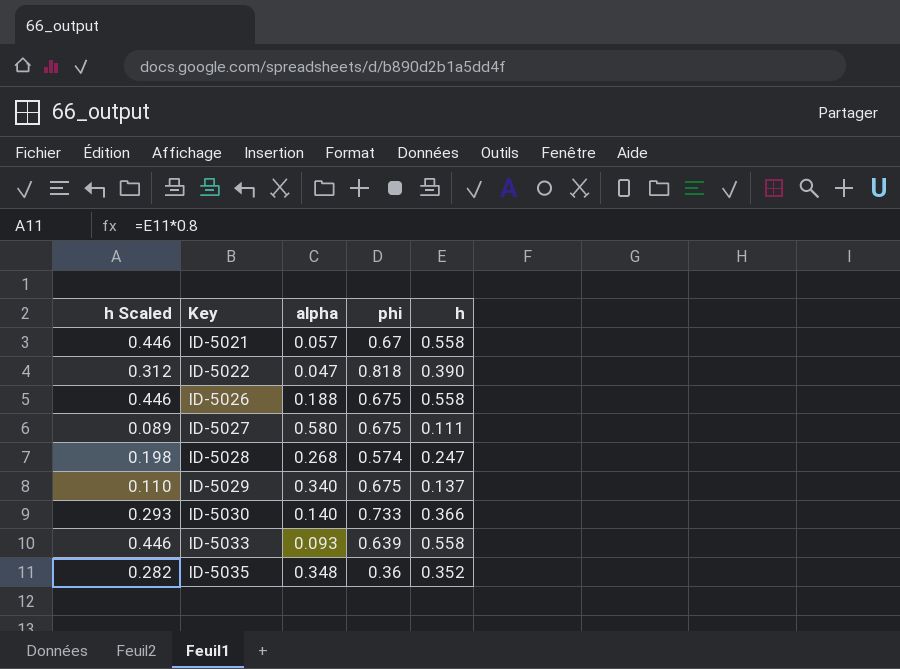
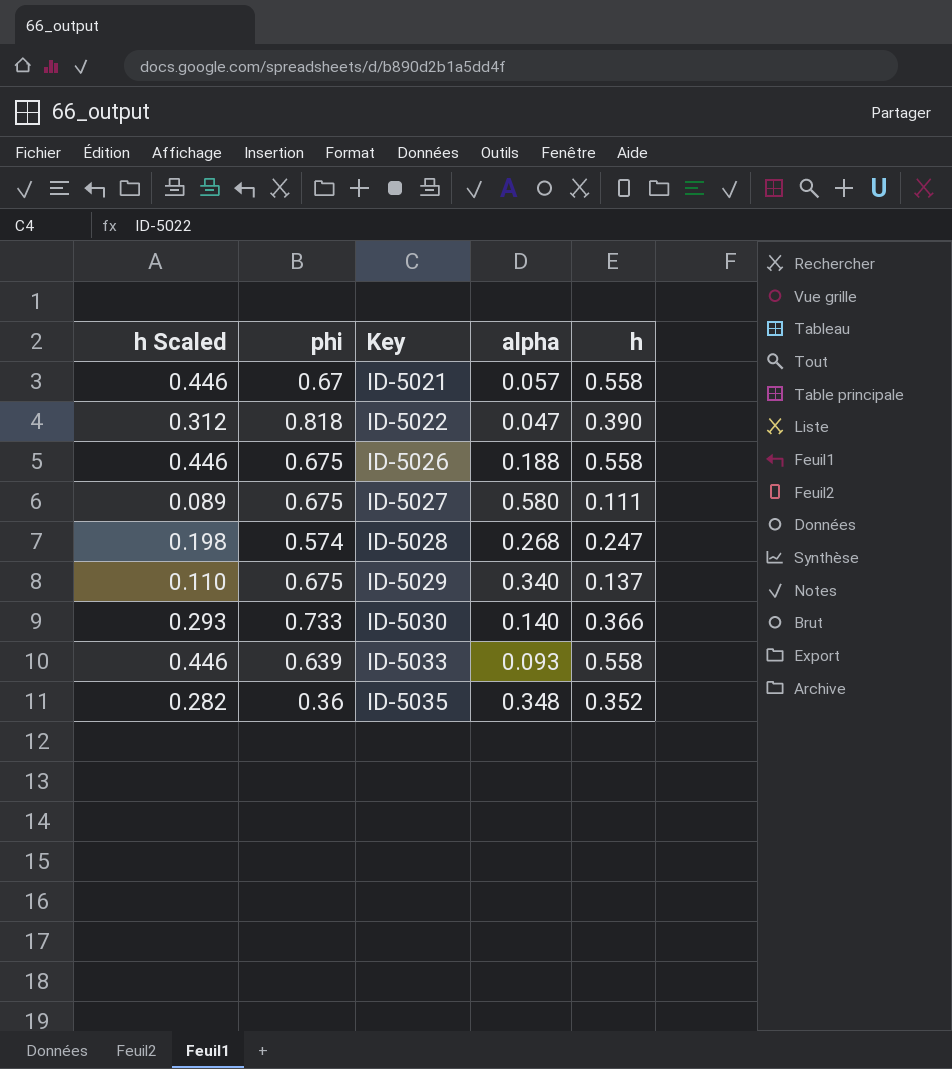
column phi | position: 4 -> 2

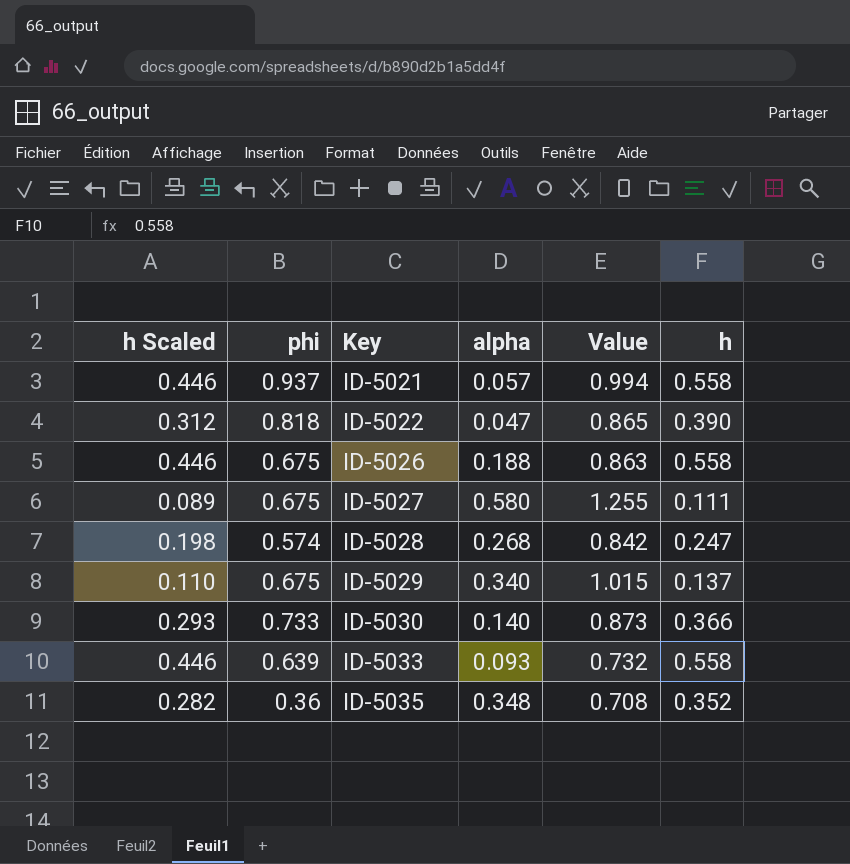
column Value | formula: none -> [phi] + [alpha]
ID-5021 | phi: 0.67 -> 0.937

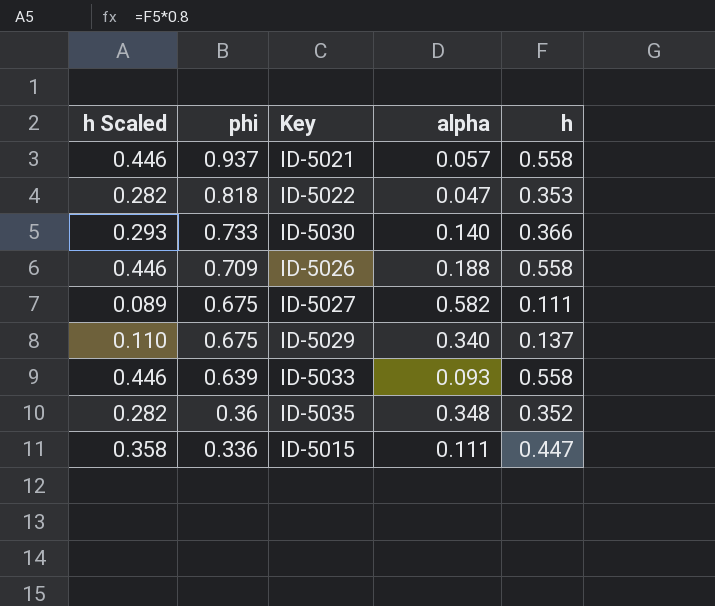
row order: Key ascending -> phi descending
column Value | formula: [phi] + [alpha] -> none
row ID-5028: 0.198 | 0.574 | 0.268 | 0.842 | 0.247 -> none
ID-5022 | h Scaled: 0.312 -> 0.282
ID-5022 | h: 0.390 -> 0.353
ID-5026 | phi: 0.675 -> 0.709
ID-5027 | alpha: 0.580 -> 0.582
row ID-5015: none -> 0.358 | 0.336 | 0.111 | 0.447

